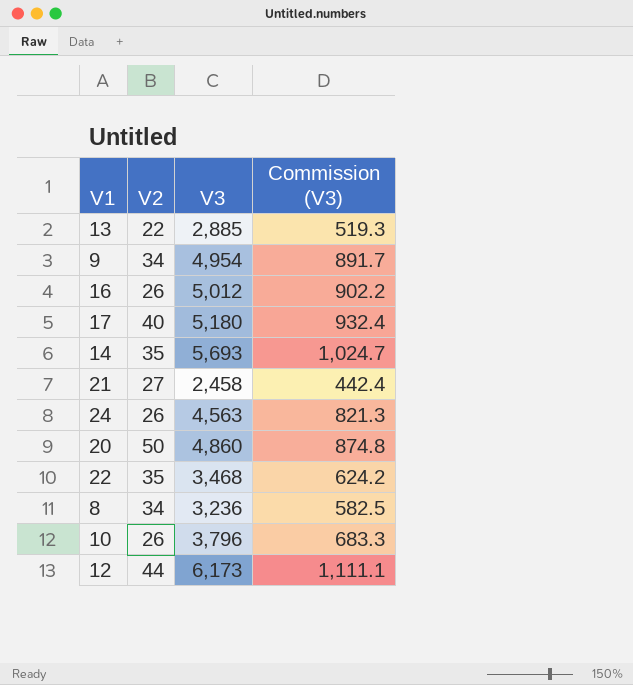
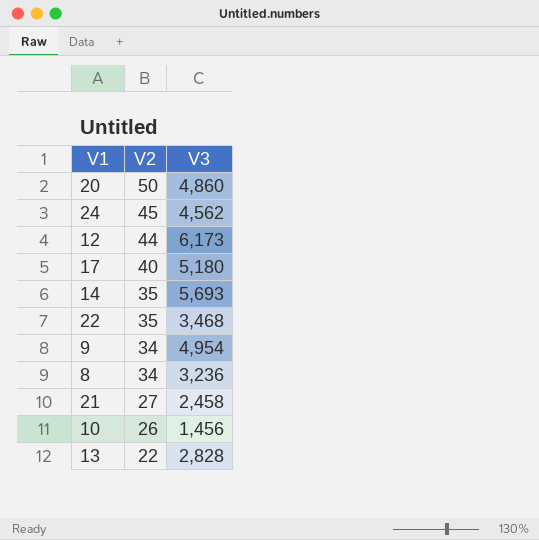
row order: none -> V2 descending
column Commission (V3) | formula: [V3] * 0.18 -> none
row 16: 26 | 5,012 | 902.2 -> none
24 | V2: 26 -> 45
24 | V3: 4,563 -> 4,562
10 | V3: 3,796 -> 1,456
13 | V3: 2,885 -> 2,828

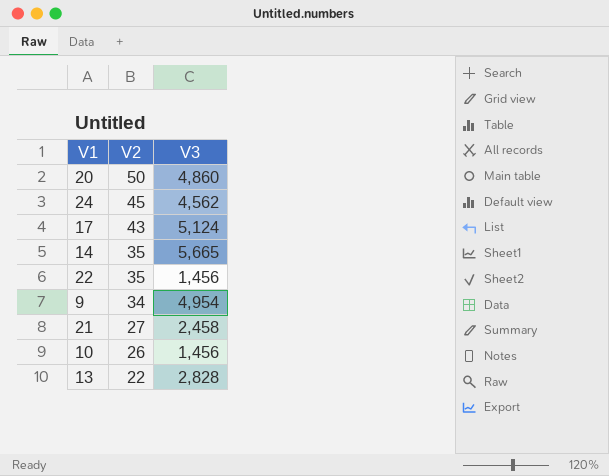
row 12: 44 | 6,173 -> none
row 8: 34 | 3,236 -> none
17 | V2: 40 -> 43
17 | V3: 5,180 -> 5,124
14 | V3: 5,693 -> 5,665
22 | V3: 3,468 -> 1,456

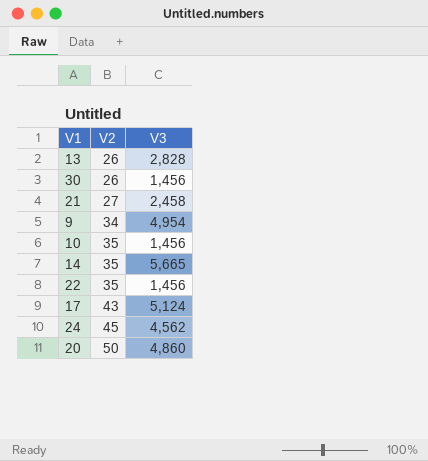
row order: V2 descending -> V2 ascending
13 | V2: 22 -> 26
row 30: none -> 26 | 1,456
10 | V2: 26 -> 35

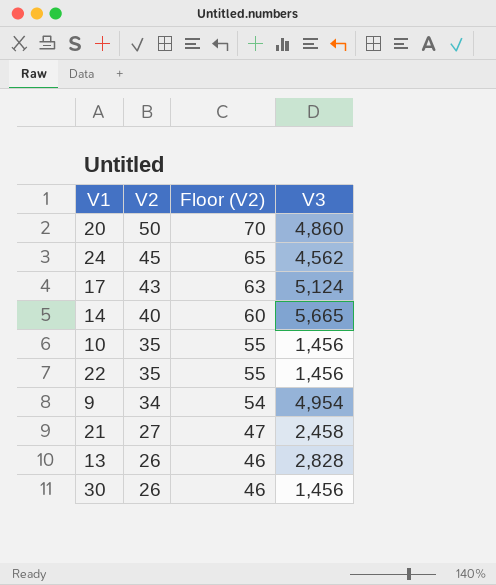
row order: V2 ascending -> V2 descending
column Floor (V2) | formula: none -> [V2] + 20
14 | V2: 35 -> 40

